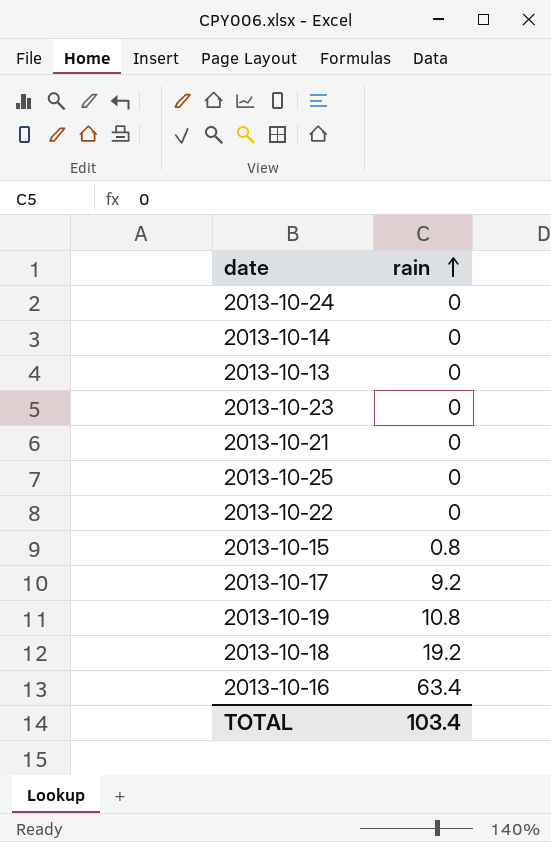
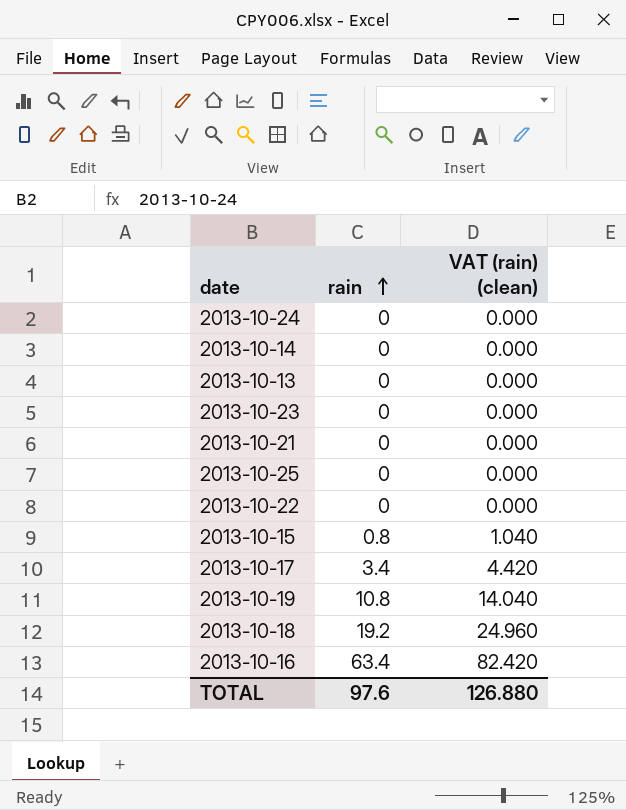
column VAT (rain) (clean) | formula: none -> [rain] * 1.3
2013-10-17 | rain: 9.2 -> 3.4
TOTAL | rain: 103.4 -> 97.6

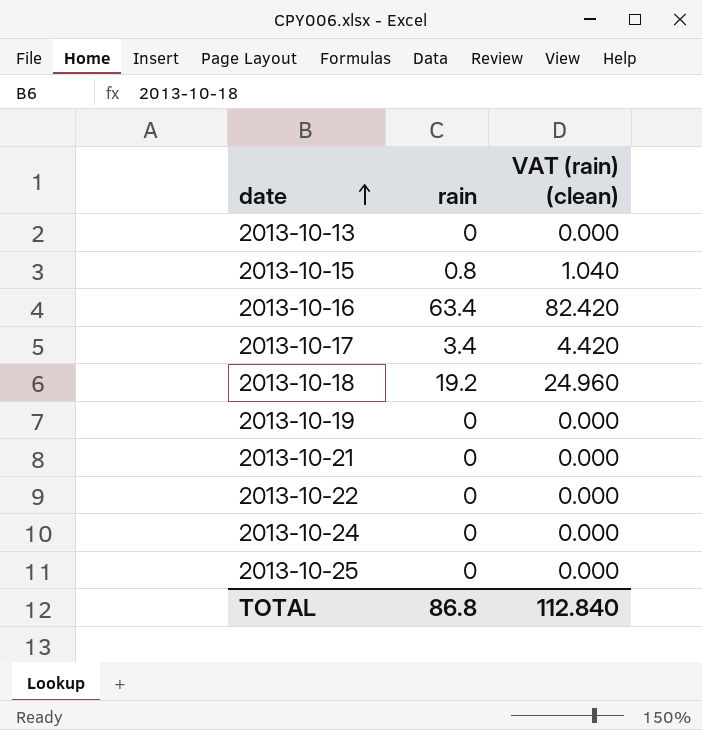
row order: rain ascending -> date ascending
row 2013-10-14: 0 | 0.000 -> none
row 2013-10-23: 0 | 0.000 -> none
2013-10-19 | rain: 10.8 -> 0
2013-10-19 | VAT (rain) (clean): 14.040 -> 0.000
TOTAL | rain: 97.6 -> 86.8
TOTAL | VAT (rain) (clean): 126.880 -> 112.840

